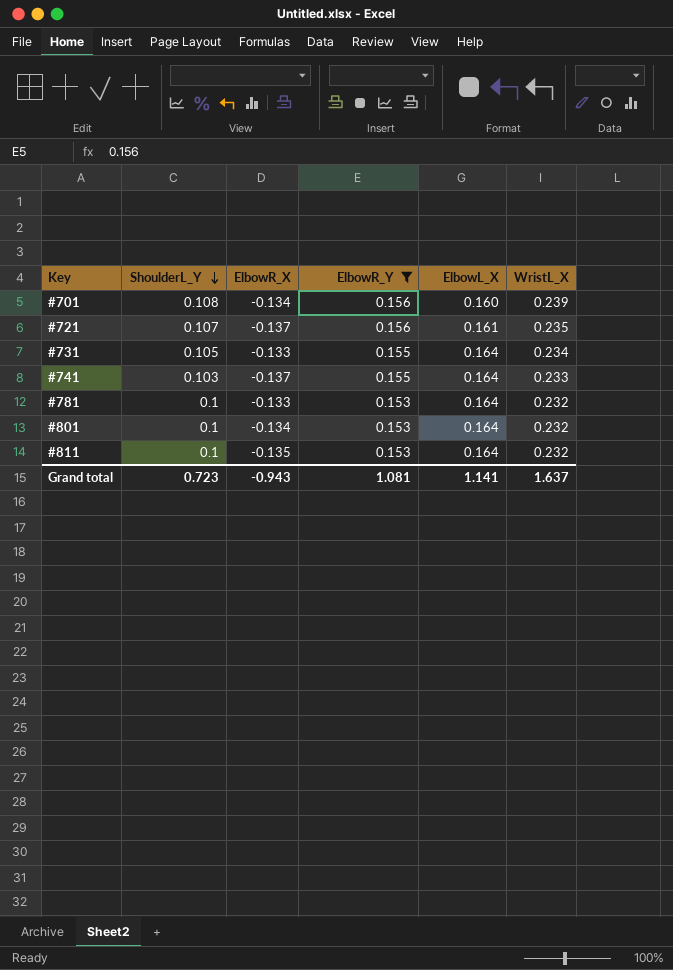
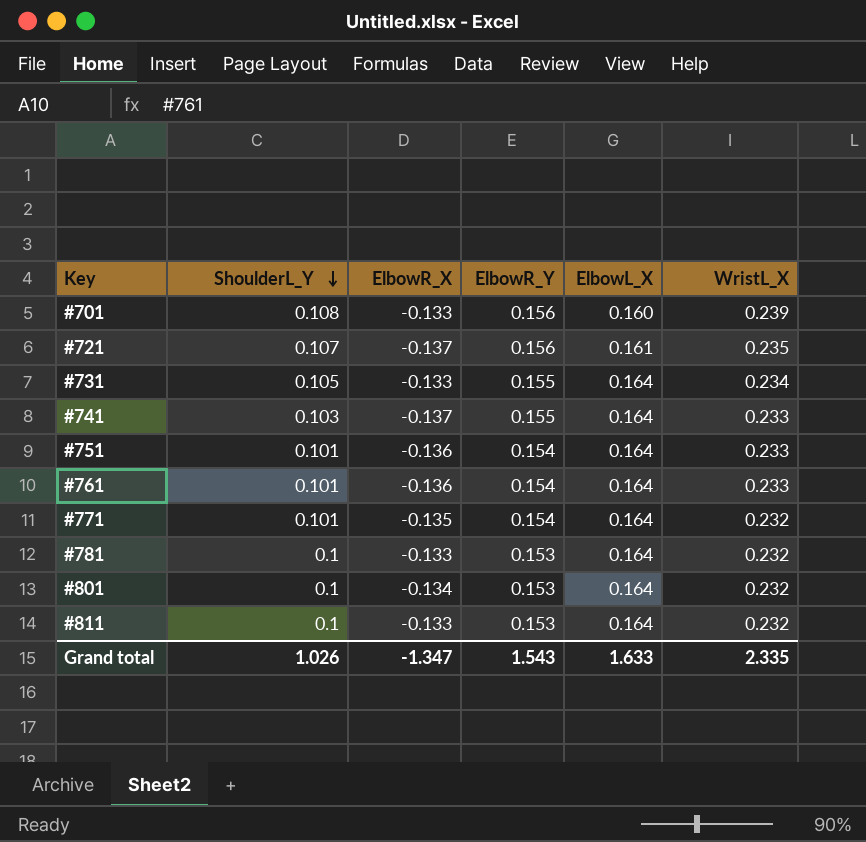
filter: ElbowR_Y != 0.154 -> none
#701 | ElbowR_X: -0.134 -> -0.133
#811 | ElbowR_X: -0.135 -> -0.133
Grand total | ShoulderL_Y: 0.723 -> 1.026
Grand total | ElbowR_X: -0.943 -> -1.347
Grand total | ElbowR_Y: 1.081 -> 1.543
Grand total | ElbowL_X: 1.141 -> 1.633
Grand total | WristL_X: 1.637 -> 2.335

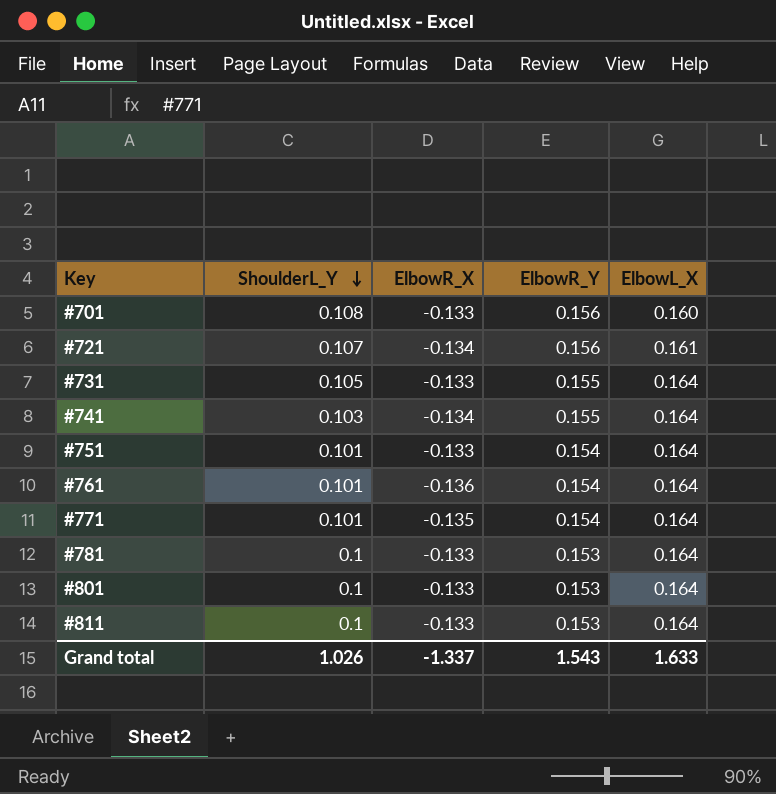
column WristL_X | position: 6 -> none
#721 | ElbowR_X: -0.137 -> -0.134
#741 | ElbowR_X: -0.137 -> -0.134
#751 | ElbowR_X: -0.136 -> -0.133
#801 | ElbowR_X: -0.134 -> -0.133
Grand total | ElbowR_X: -1.347 -> -1.337

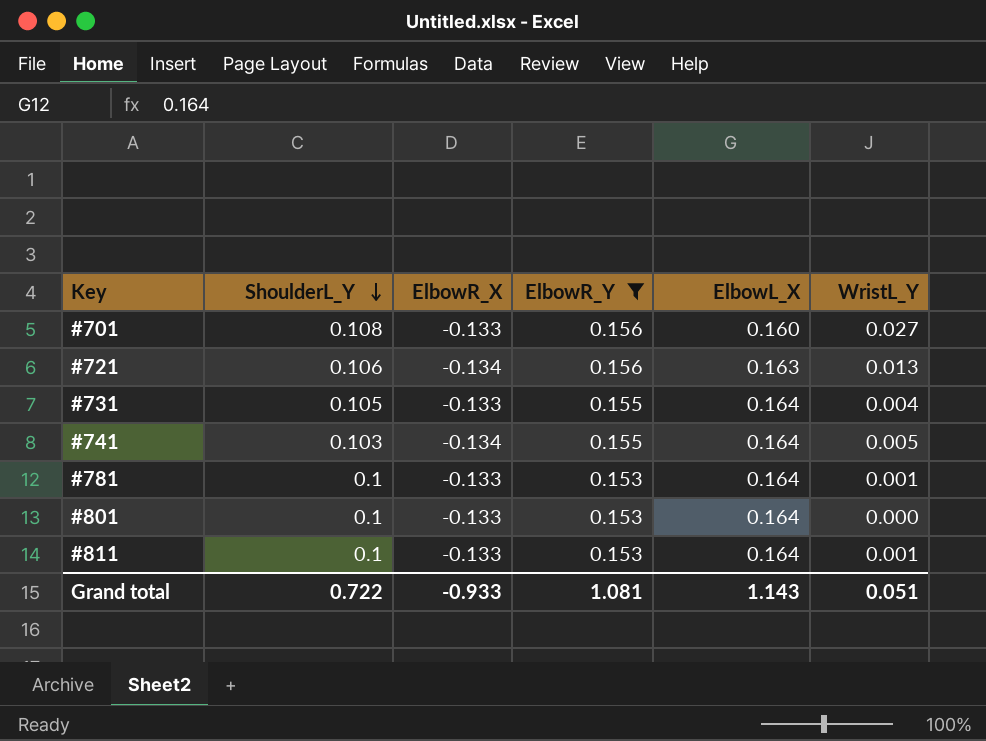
filter: none -> ElbowR_Y != 0.154
column WristL_Y | position: none -> 6
#721 | ShoulderL_Y: 0.107 -> 0.106
#721 | ElbowL_X: 0.161 -> 0.163
Grand total | ShoulderL_Y: 1.026 -> 0.722
Grand total | ElbowR_X: -1.337 -> -0.933
Grand total | ElbowR_Y: 1.543 -> 1.081
Grand total | ElbowL_X: 1.633 -> 1.143

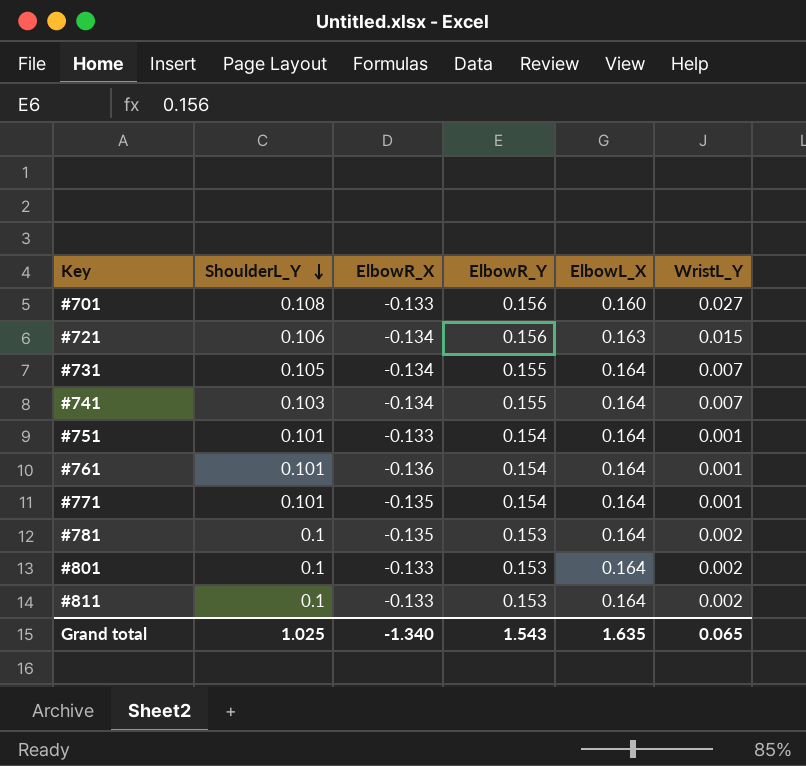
filter: ElbowR_Y != 0.154 -> none
#721 | WristL_Y: 0.013 -> 0.015
#731 | ElbowR_X: -0.133 -> -0.134
#731 | WristL_Y: 0.004 -> 0.007
#741 | WristL_Y: 0.005 -> 0.007
#781 | ElbowR_X: -0.133 -> -0.135
#781 | WristL_Y: 0.001 -> 0.002
#801 | WristL_Y: 0.000 -> 0.002
#811 | WristL_Y: 0.001 -> 0.002
Grand total | ShoulderL_Y: 0.722 -> 1.025
Grand total | ElbowR_X: -0.933 -> -1.340
Grand total | ElbowR_Y: 1.081 -> 1.543
Grand total | ElbowL_X: 1.143 -> 1.635
Grand total | WristL_Y: 0.051 -> 0.065

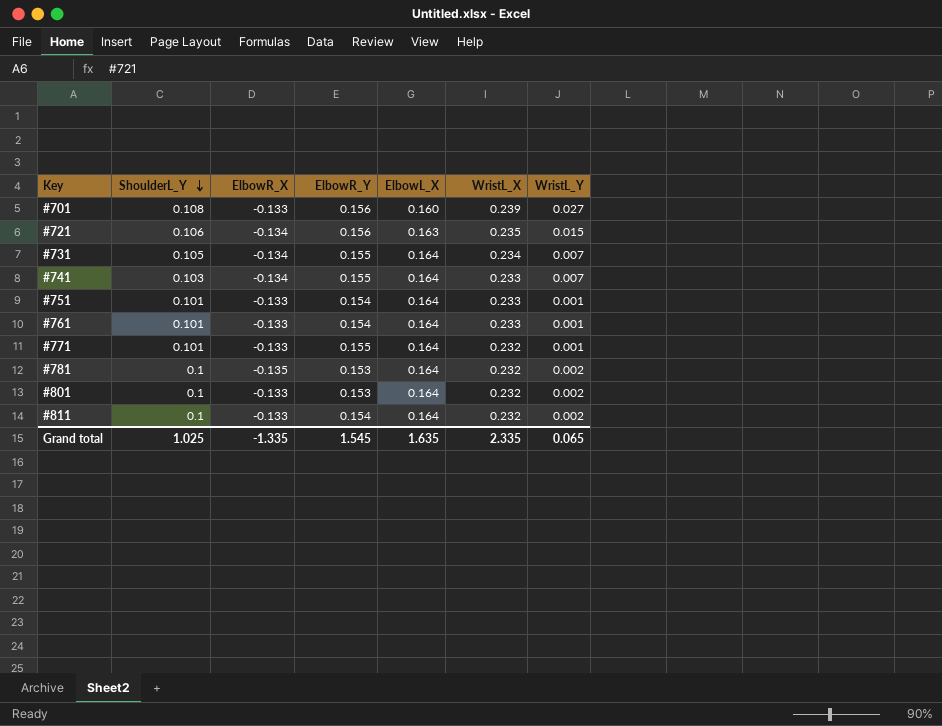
column WristL_X | position: none -> 6
#761 | ElbowR_X: -0.136 -> -0.133
#771 | ElbowR_X: -0.135 -> -0.133
#771 | ElbowR_Y: 0.154 -> 0.155
#811 | ElbowR_Y: 0.153 -> 0.154
Grand total | ElbowR_X: -1.340 -> -1.335
Grand total | ElbowR_Y: 1.543 -> 1.545

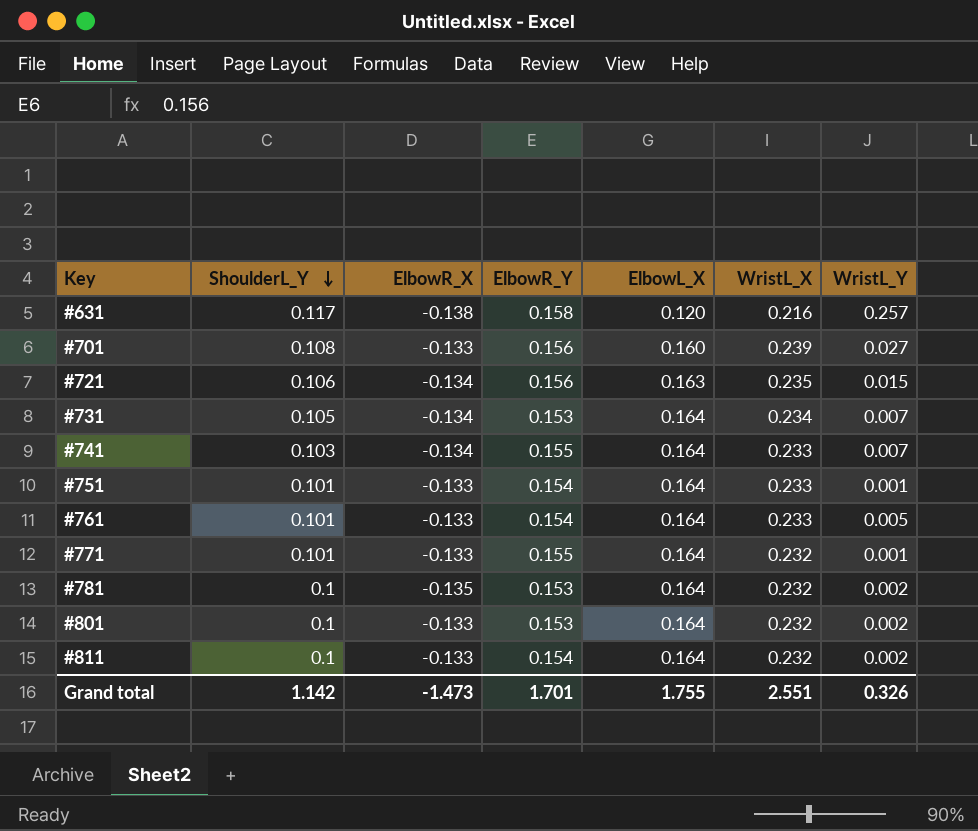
row #631: none -> 0.117 | -0.138 | 0.158 | 0.120 | 0.216 | 0.257
#731 | ElbowR_Y: 0.155 -> 0.153
#761 | WristL_Y: 0.001 -> 0.005
Grand total | ShoulderL_Y: 1.025 -> 1.142
Grand total | ElbowR_X: -1.335 -> -1.473
Grand total | ElbowR_Y: 1.545 -> 1.701
Grand total | ElbowL_X: 1.635 -> 1.755
Grand total | WristL_X: 2.335 -> 2.551
Grand total | WristL_Y: 0.065 -> 0.326

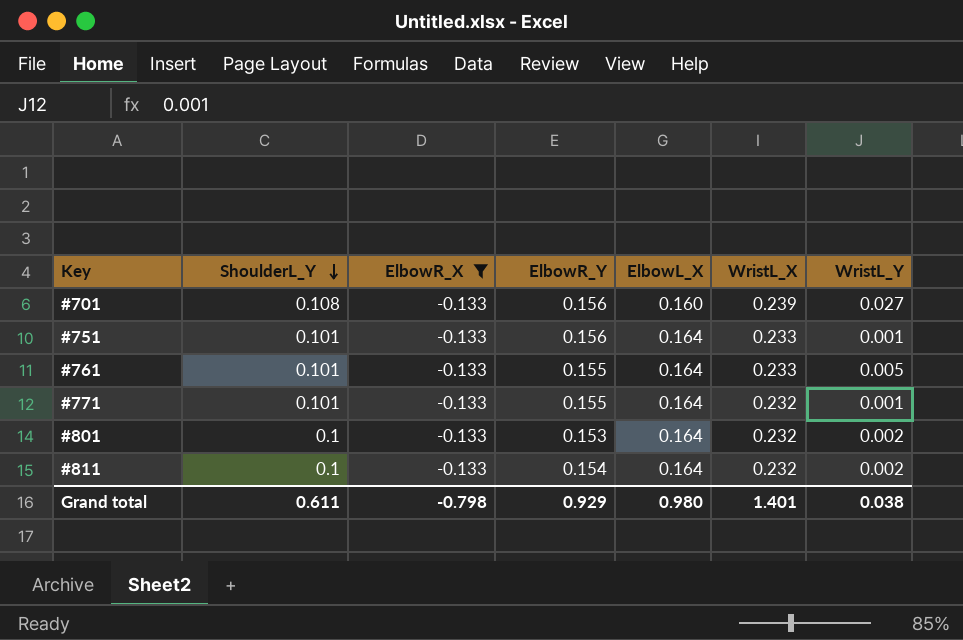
filter: none -> ElbowR_X = -0.133
#751 | ElbowR_Y: 0.154 -> 0.156
#761 | ElbowR_Y: 0.154 -> 0.155
Grand total | ShoulderL_Y: 1.142 -> 0.611
Grand total | ElbowR_X: -1.473 -> -0.798
Grand total | ElbowR_Y: 1.701 -> 0.929
Grand total | ElbowL_X: 1.755 -> 0.980
Grand total | WristL_X: 2.551 -> 1.401
Grand total | WristL_Y: 0.326 -> 0.038

